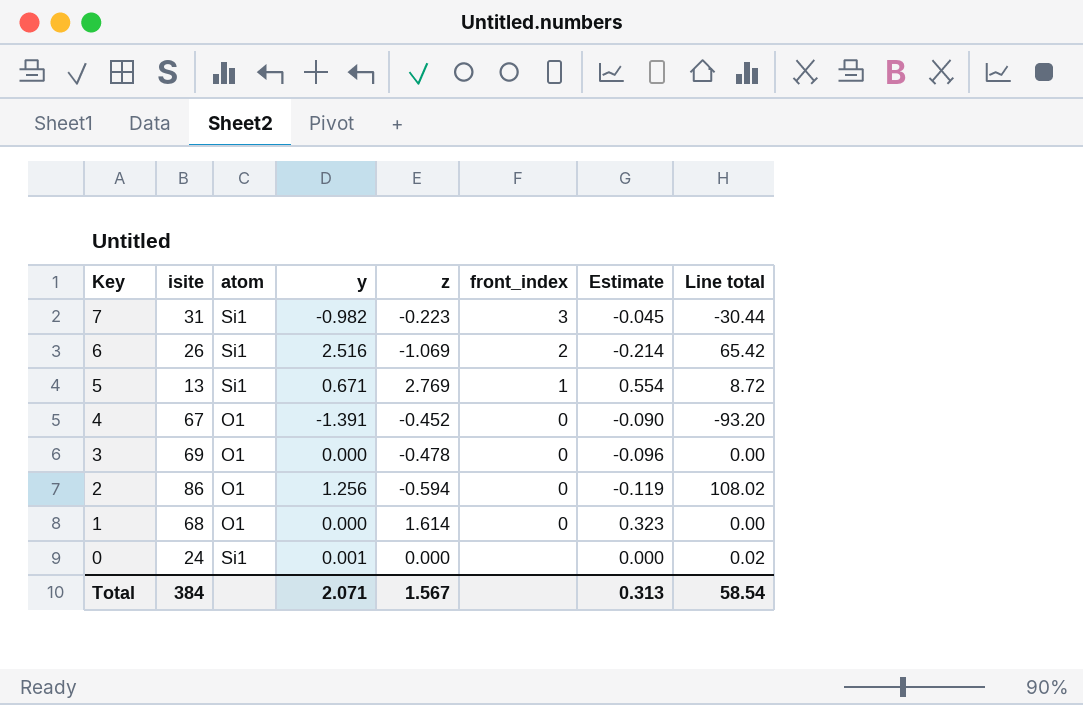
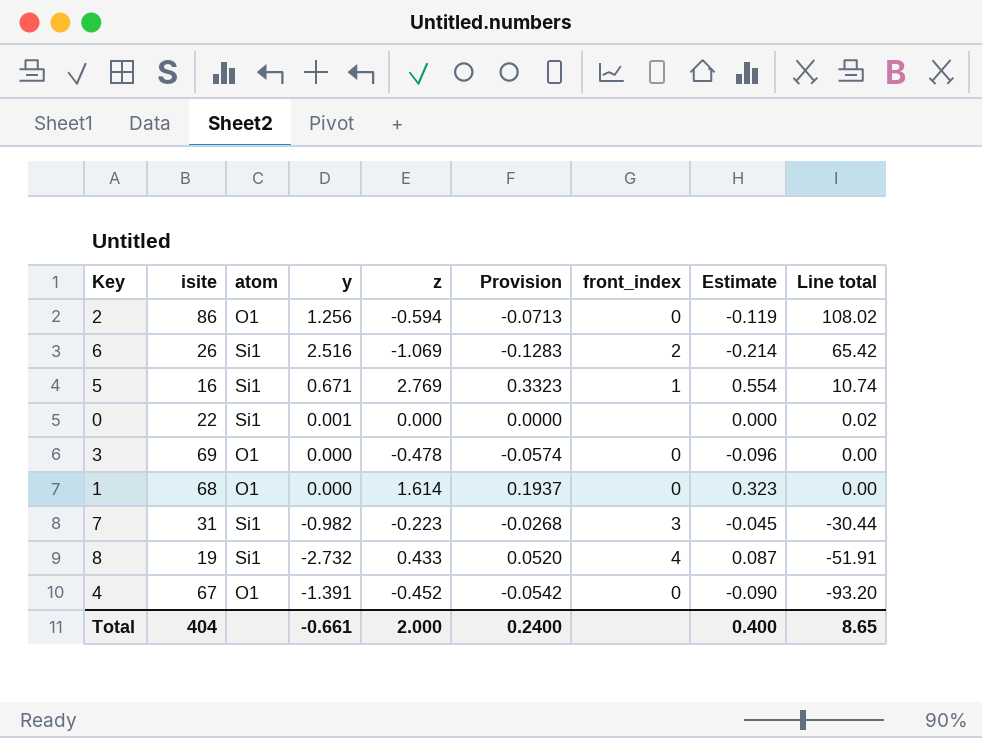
row order: Key descending -> Line total descending
column Provision | formula: none -> [z] * 0.12
5 | isite: 13 -> 16
5 | Line total: 8.72 -> 10.74
0 | isite: 24 -> 22
row 8: none -> 19 | Si1 | -2.732 | 0.433 | 0.0520 | 4 | 0.087 | -51.91
Total | isite: 384 -> 404
Total | y: 2.071 -> -0.661
Total | z: 1.567 -> 2.000
Total | Estimate: 0.313 -> 0.400
Total | Line total: 58.54 -> 8.65

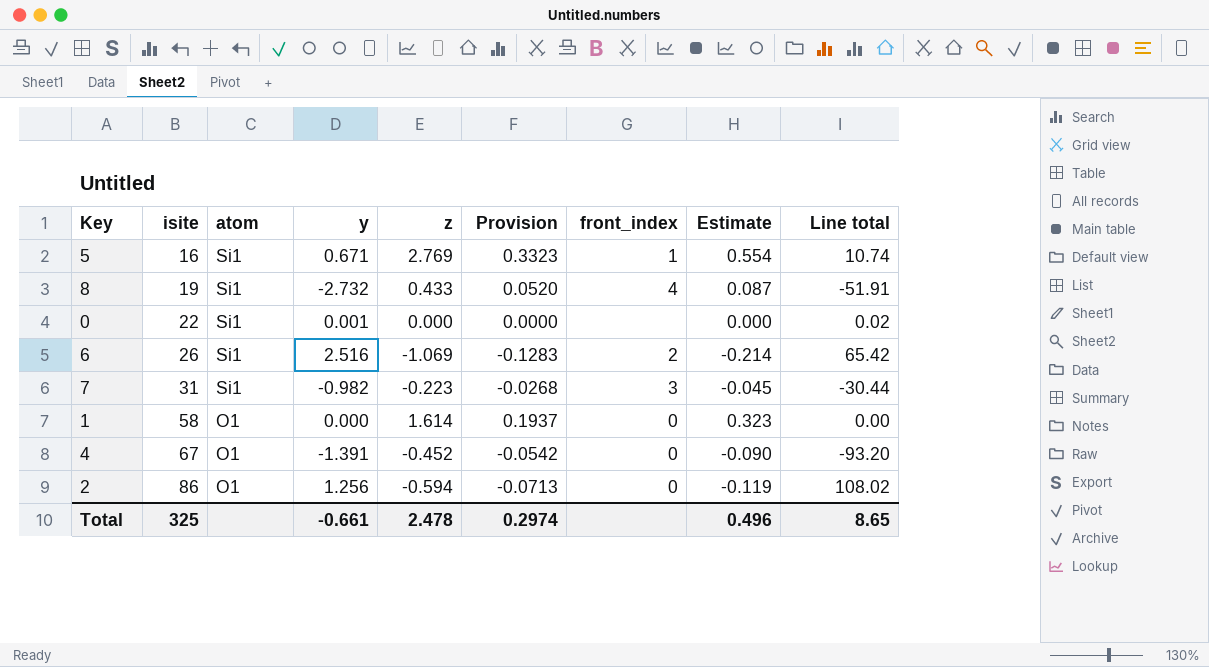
row order: Line total descending -> isite ascending
row 3: 69 | O1 | 0.000 | -0.478 | -0.0574 | 0 | -0.096 | 0.00 -> none
1 | isite: 68 -> 58
Total | isite: 404 -> 325
Total | z: 2.000 -> 2.478
Total | Provision: 0.2400 -> 0.2974
Total | Estimate: 0.400 -> 0.496

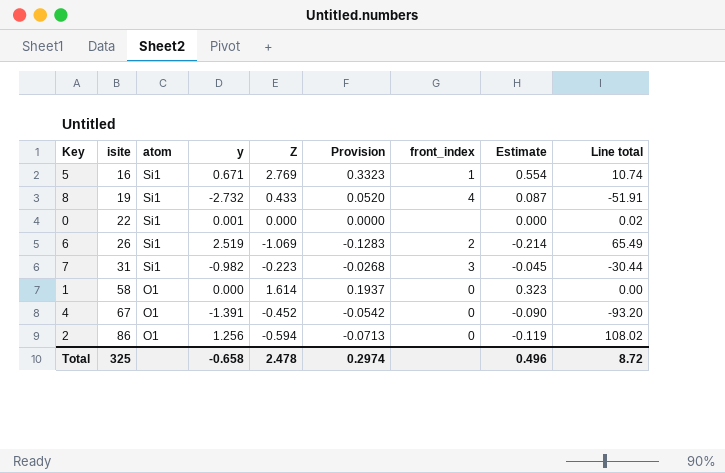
column name: z -> Z
6 | y: 2.516 -> 2.519
6 | Line total: 65.42 -> 65.49
Total | y: -0.661 -> -0.658
Total | Line total: 8.65 -> 8.72

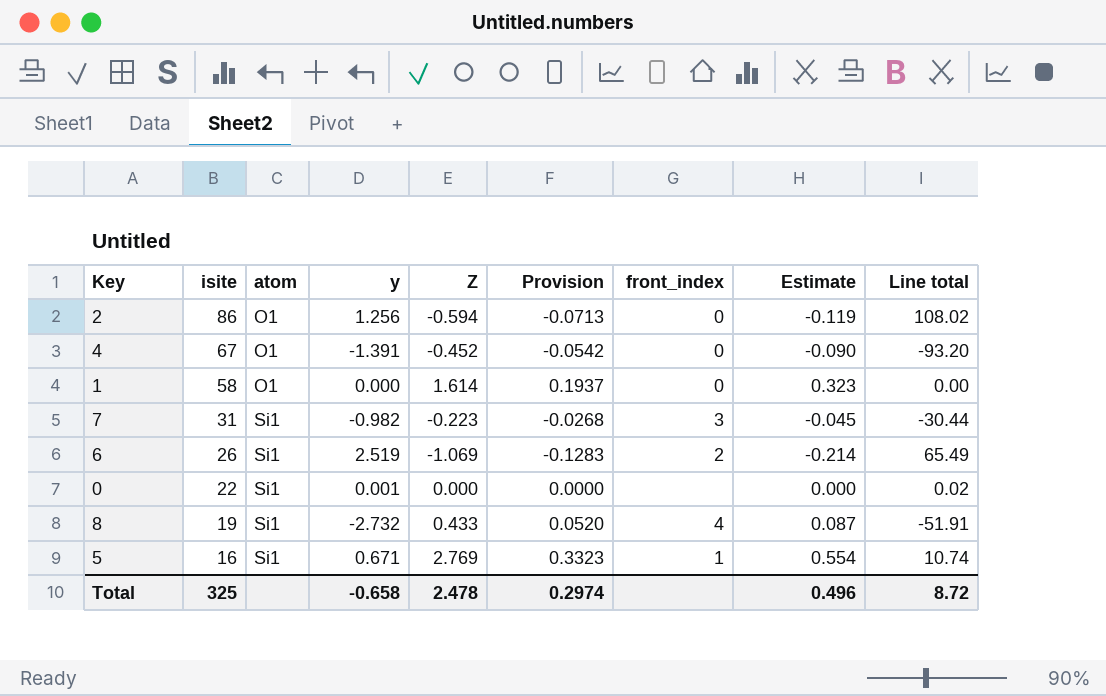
row order: isite ascending -> isite descending

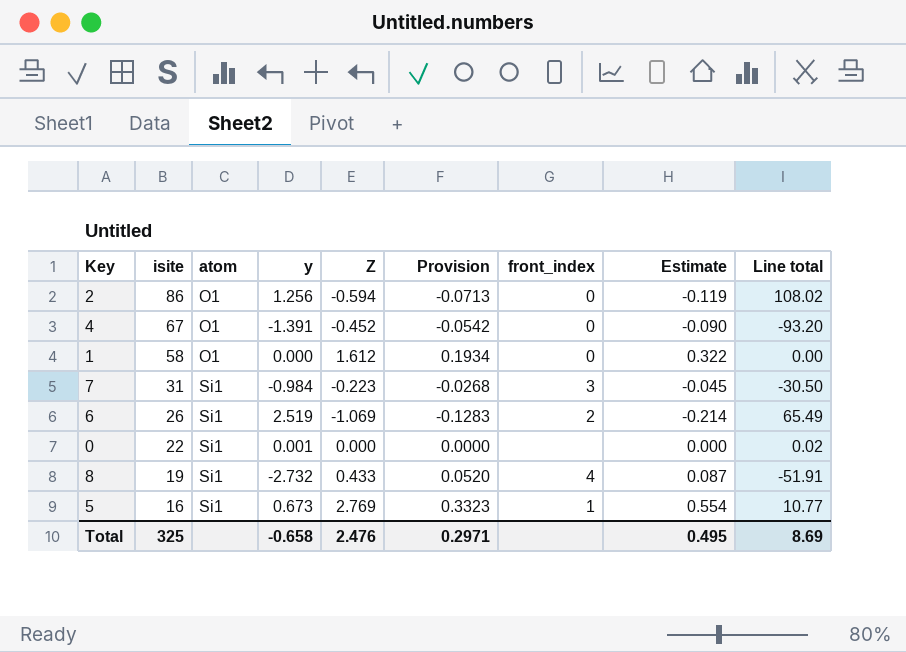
1 | Z: 1.614 -> 1.612
1 | Provision: 0.1937 -> 0.1934
1 | Estimate: 0.323 -> 0.322
7 | y: -0.982 -> -0.984
7 | Line total: -30.44 -> -30.50
5 | y: 0.671 -> 0.673
5 | Line total: 10.74 -> 10.77
Total | Z: 2.478 -> 2.476
Total | Provision: 0.2974 -> 0.2971
Total | Estimate: 0.496 -> 0.495
Total | Line total: 8.72 -> 8.69

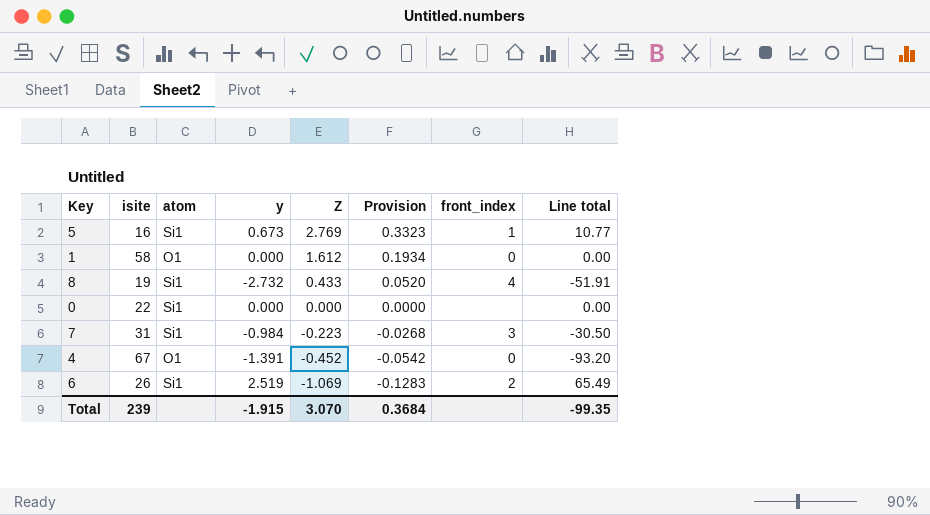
row order: isite descending -> Z descending
column Estimate | formula: [Z] * 0.2 -> none
row 2: 86 | O1 | 1.256 | -0.594 | -0.0713 | 0 | -0.119 | 108.02 -> none
0 | y: 0.001 -> 0.000
0 | Line total: 0.02 -> 0.00
Total | isite: 325 -> 239
Total | y: -0.658 -> -1.915
Total | Z: 2.476 -> 3.070
Total | Provision: 0.2971 -> 0.3684
Total | Line total: 8.69 -> -99.35

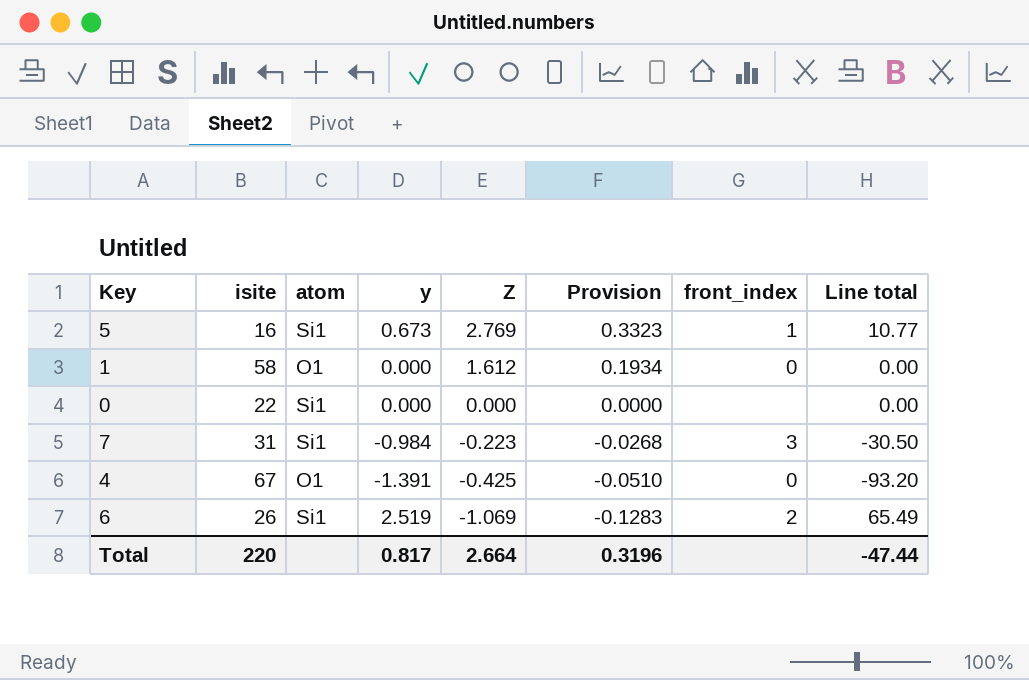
row 8: 19 | Si1 | -2.732 | 0.433 | 0.0520 | 4 | -51.91 -> none
4 | Z: -0.452 -> -0.425
4 | Provision: -0.0542 -> -0.0510
Total | isite: 239 -> 220
Total | y: -1.915 -> 0.817
Total | Z: 3.070 -> 2.664
Total | Provision: 0.3684 -> 0.3196
Total | Line total: -99.35 -> -47.44

